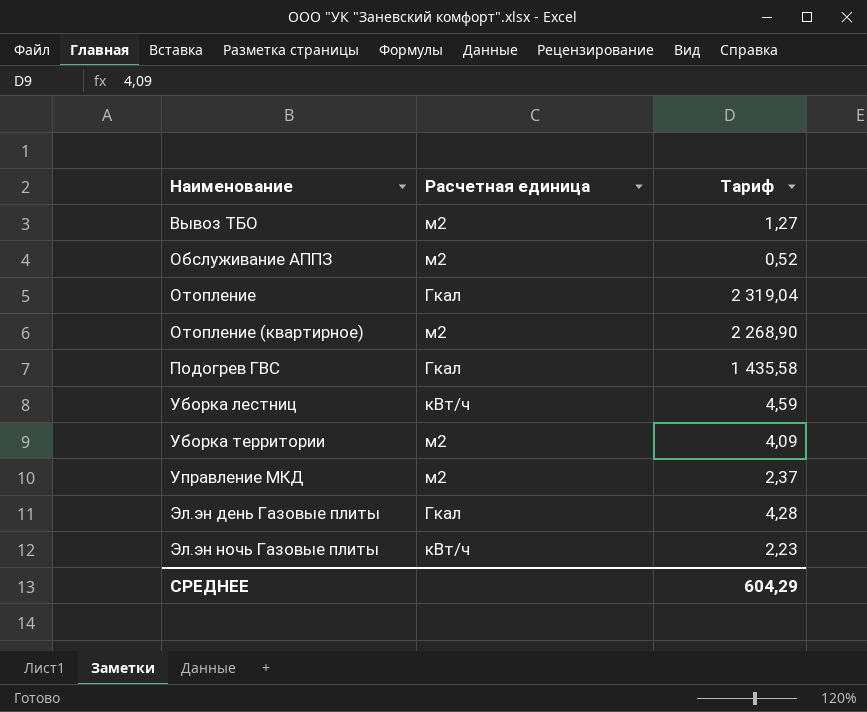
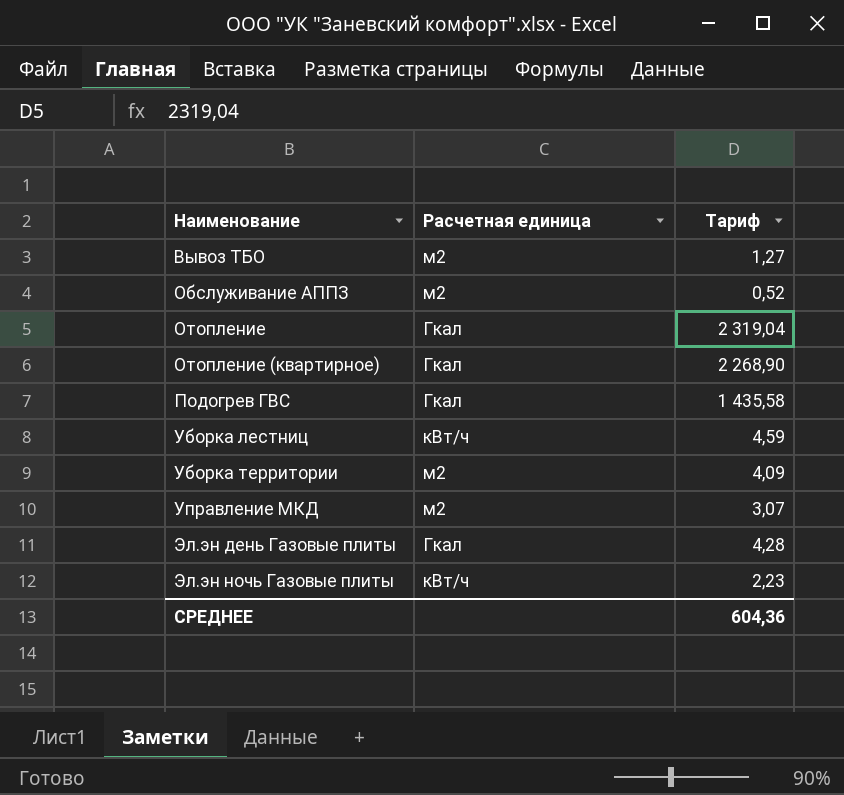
Отопление (квартирное) | Расчетная единица: м2 -> Гкал
Управление МКД | Тариф: 2,37 -> 3,07
СРЕДНЕЕ | Тариф: 604,29 -> 604,36

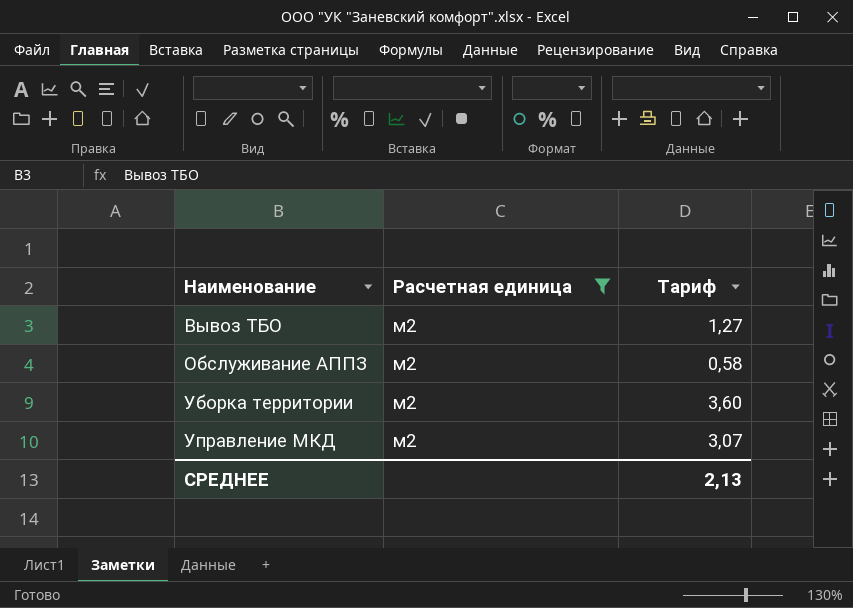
filter: none -> Расчетная единица = м2
Обслуживание АППЗ | Тариф: 0,52 -> 0,58
Уборка территории | Тариф: 4,09 -> 3,60
СРЕДНЕЕ | Тариф: 604,36 -> 2,13

